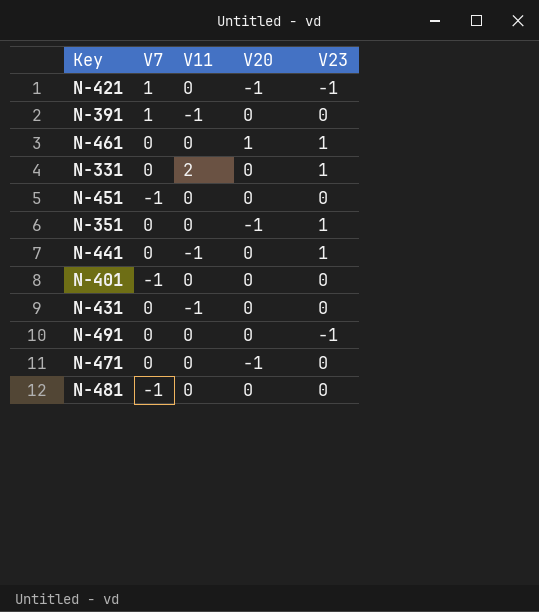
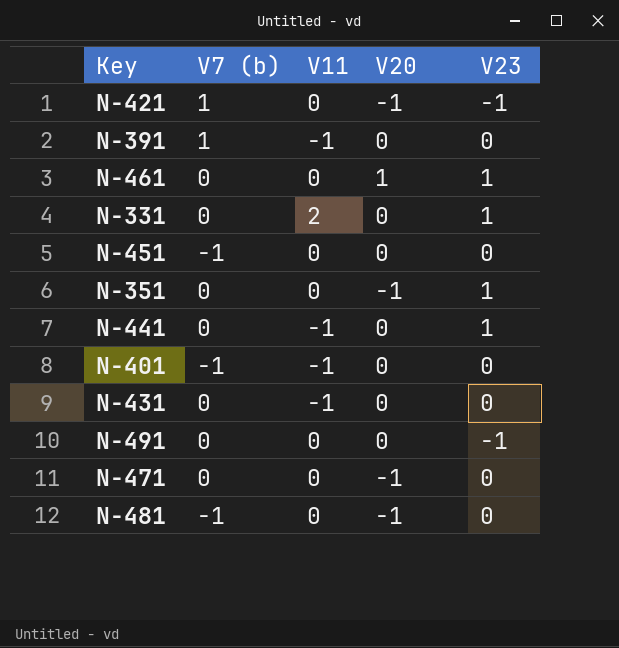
column name: V7 -> V7 (b)
N-401 | V11: 0 -> -1
N-481 | V20: 0 -> -1

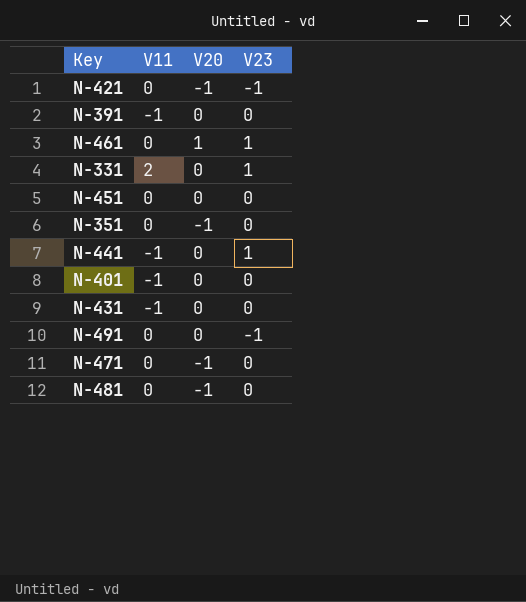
column V7 (b) | position: 2 -> none
N-351 | V23: 1 -> 0

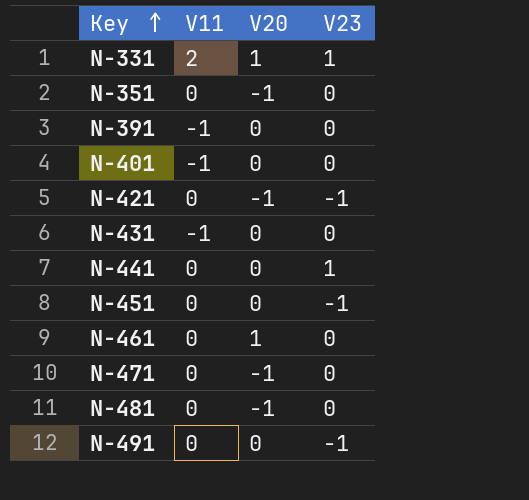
row order: none -> Key ascending
N-331 | V20: 0 -> 1
N-441 | V11: -1 -> 0
N-451 | V23: 0 -> -1
N-461 | V23: 1 -> 0

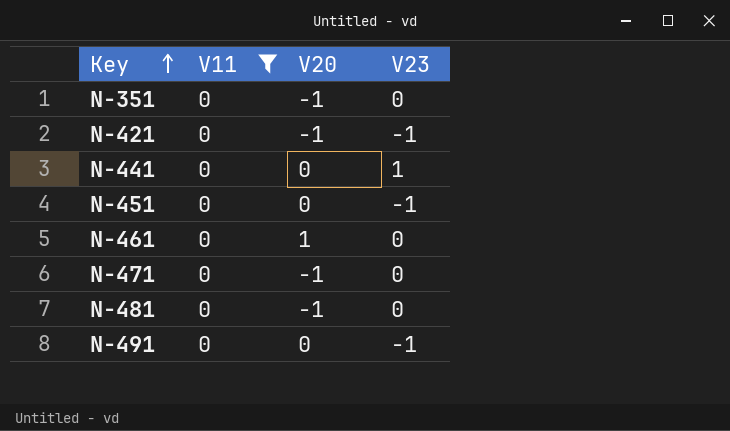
filter: none -> V11 = 0

